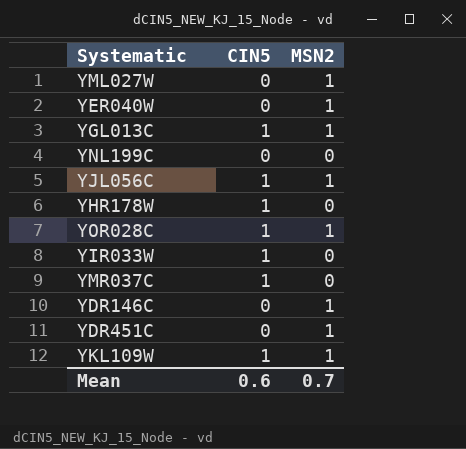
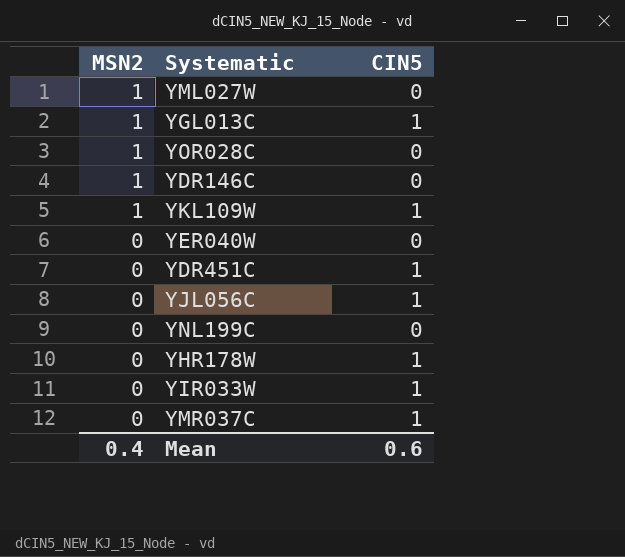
row order: none -> MSN2 descending
column MSN2 | position: 3 -> 1
YOR028C | CIN5: 1 -> 0
YER040W | MSN2: 1 -> 0
YDR451C | MSN2: 1 -> 0
YDR451C | CIN5: 0 -> 1
YJL056C | MSN2: 1 -> 0
Mean | MSN2: 0.7 -> 0.4

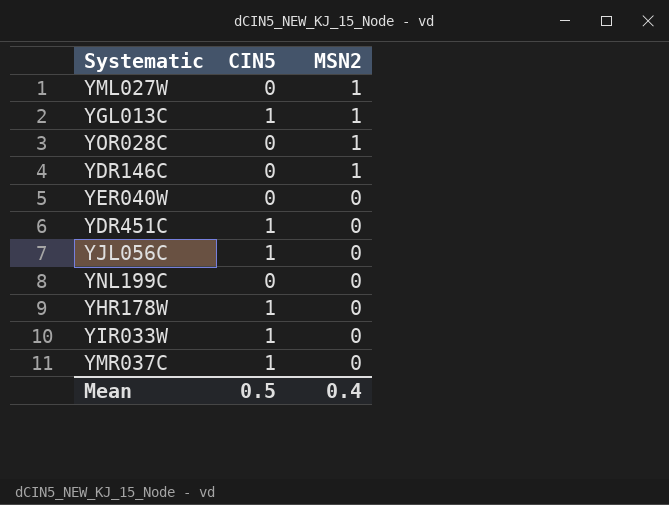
column MSN2 | position: 1 -> 3
row YKL109W: 1 | 1 -> none
Mean | CIN5: 0.6 -> 0.5

